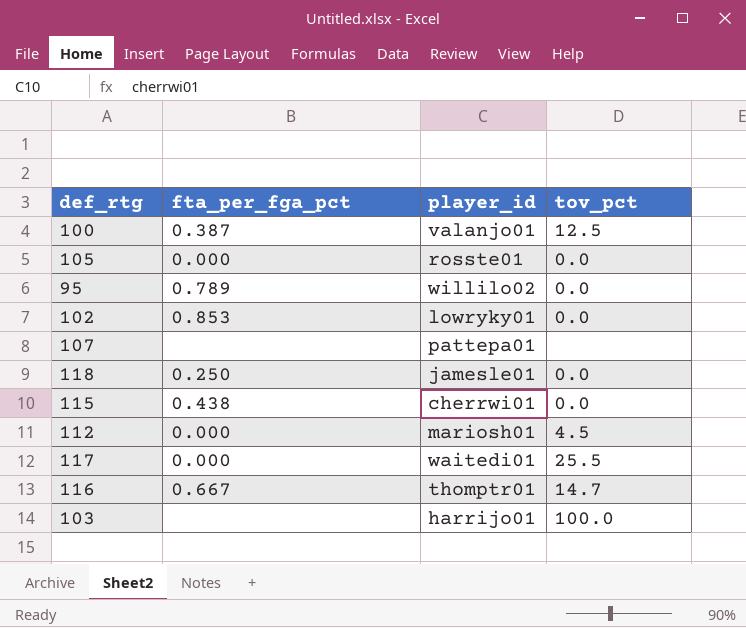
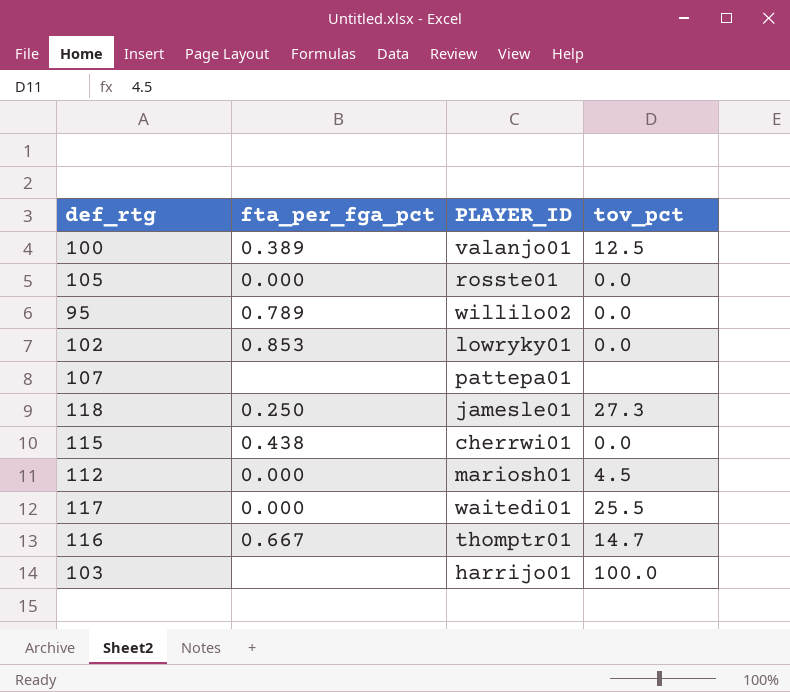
column name: player_id -> PLAYER_ID
100 | fta_per_fga_pct: 0.387 -> 0.389
118 | tov_pct: 0.0 -> 27.3

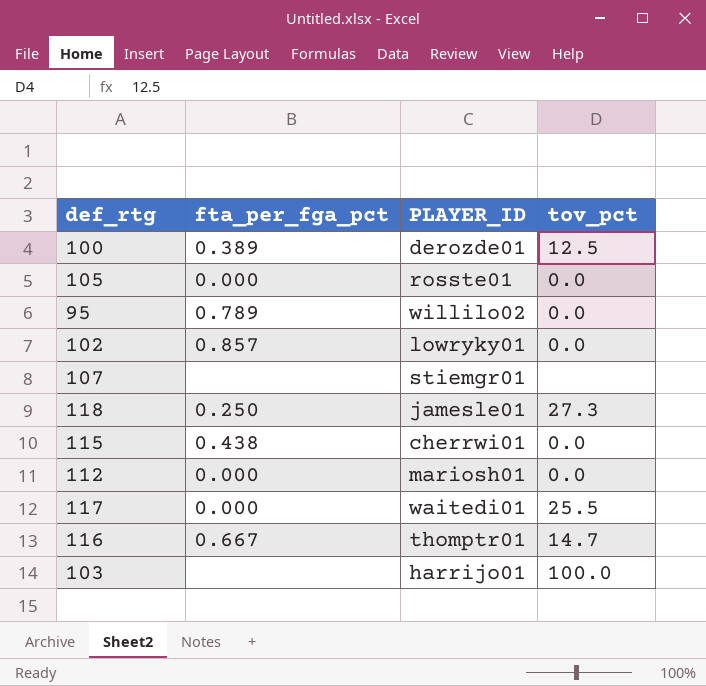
100 | PLAYER_ID: valanjo01 -> derozde01
102 | fta_per_fga_pct: 0.853 -> 0.857
107 | PLAYER_ID: pattepa01 -> stiemgr01
112 | tov_pct: 4.5 -> 0.0

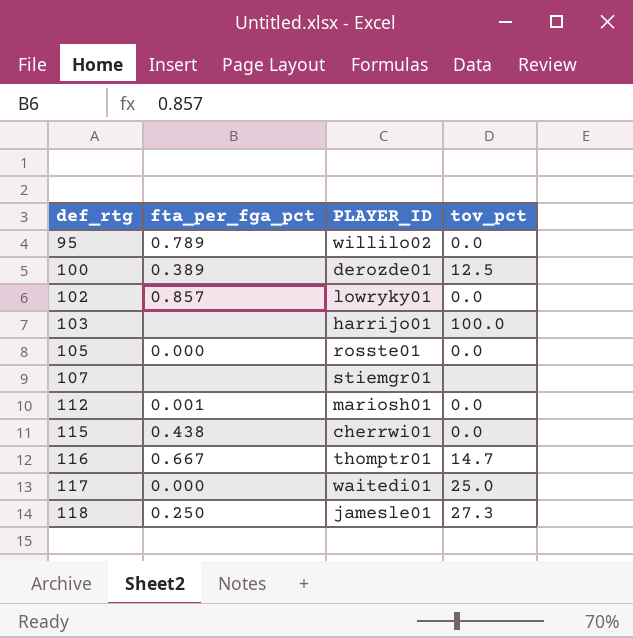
row order: none -> def_rtg ascending
112 | fta_per_fga_pct: 0.000 -> 0.001
117 | tov_pct: 25.5 -> 25.0

